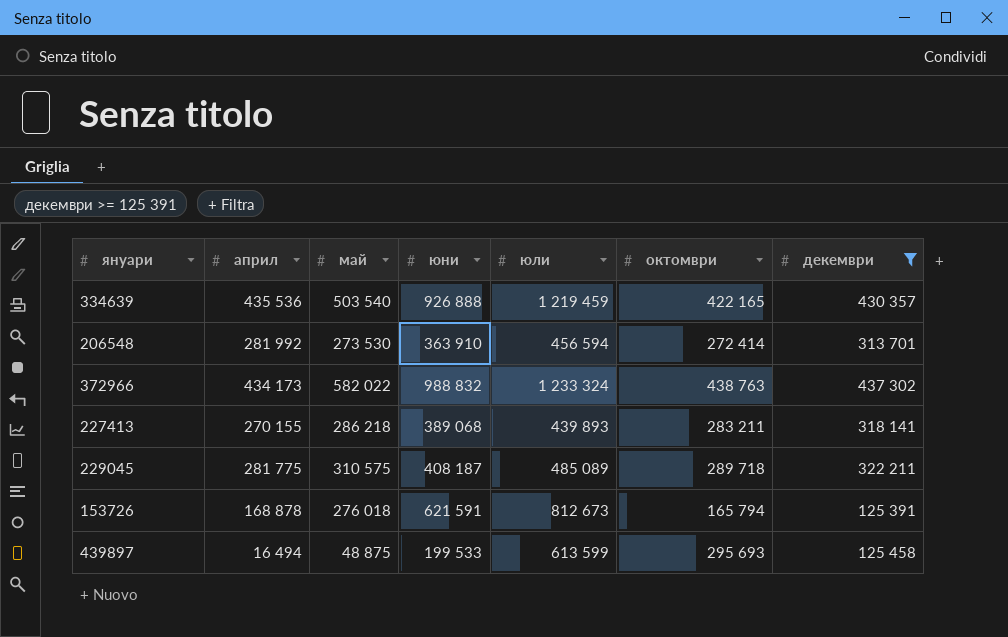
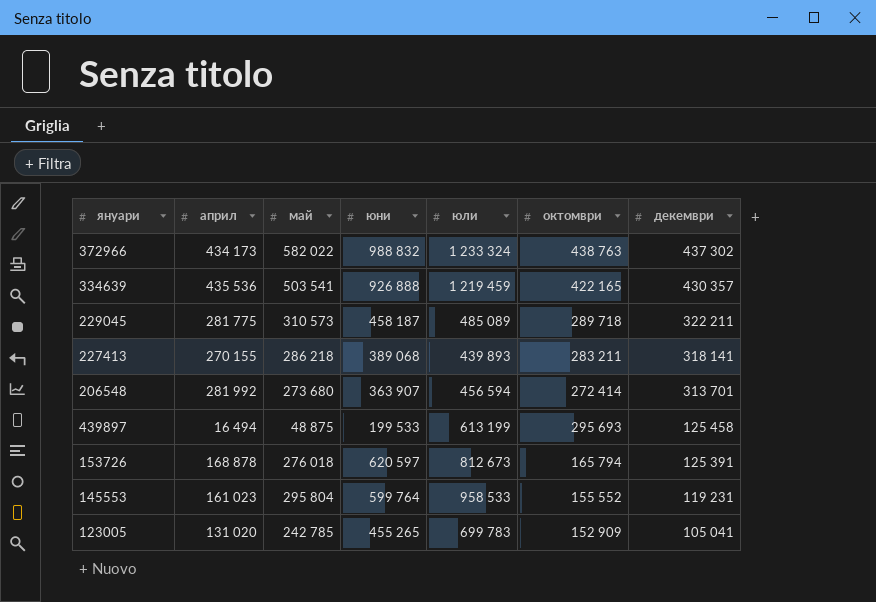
filter: декември >= 125 391 -> none
row order: none -> декември descending
334639 | май: 503 540 -> 503 541
229045 | май: 310 575 -> 310 573
229045 | юни: 408 187 -> 458 187
206548 | май: 273 530 -> 273 680
206548 | юни: 363 910 -> 363 907
439897 | юли: 613 599 -> 613 199
153726 | юни: 621 591 -> 620 597

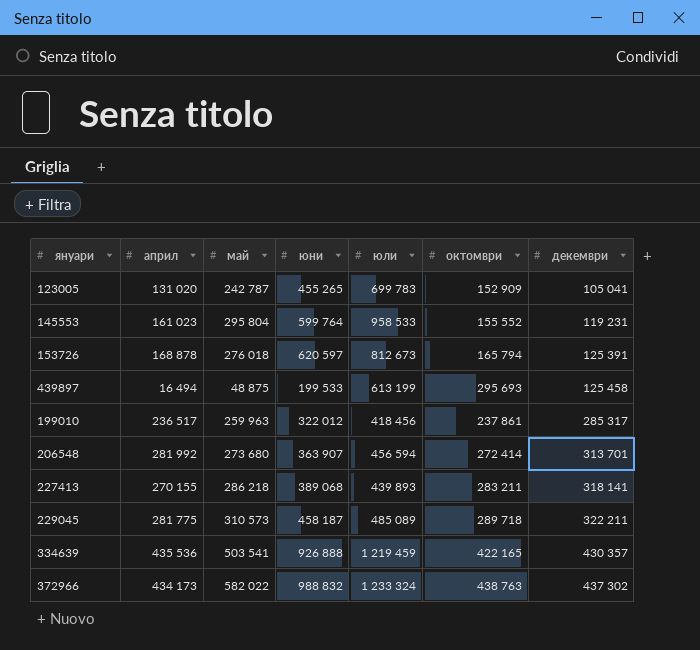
row order: декември descending -> декември ascending
123005 | май: 242 785 -> 242 787
row 199010: none -> 236 517 | 259 963 | 322 012 | 418 456 | 237 861 | 285 317

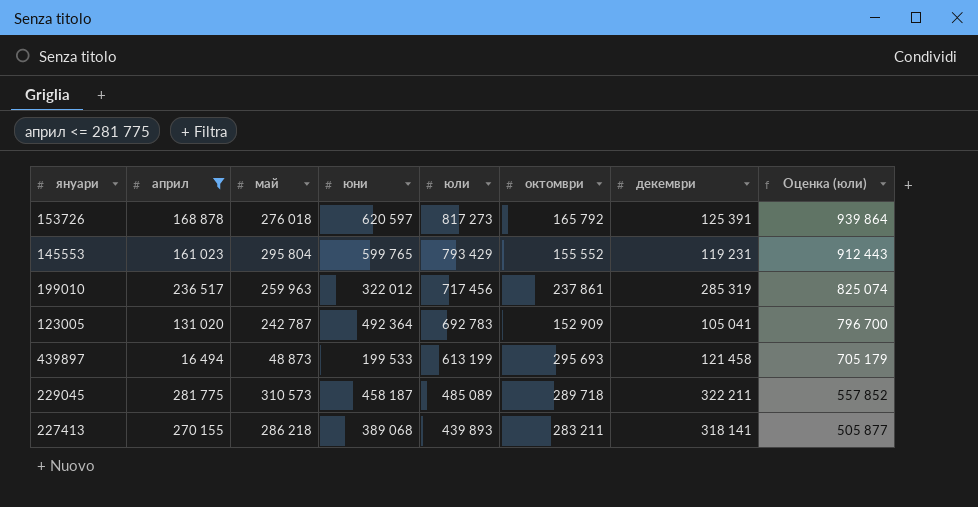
filter: none -> април <= 281 775
row order: декември ascending -> юли descending
column Оценка (юли) | formula: none -> [юли] * 1,15
153726 | юли: 812 673 -> 817 273
153726 | октомври: 165 794 -> 165 792
145553 | юни: 599 764 -> 599 765
145553 | юли: 958 533 -> 793 429
199010 | юли: 418 456 -> 717 456
199010 | декември: 285 317 -> 285 319
123005 | юни: 455 265 -> 492 364
123005 | юли: 699 783 -> 692 783
439897 | май: 48 875 -> 48 873
439897 | декември: 125 458 -> 121 458

